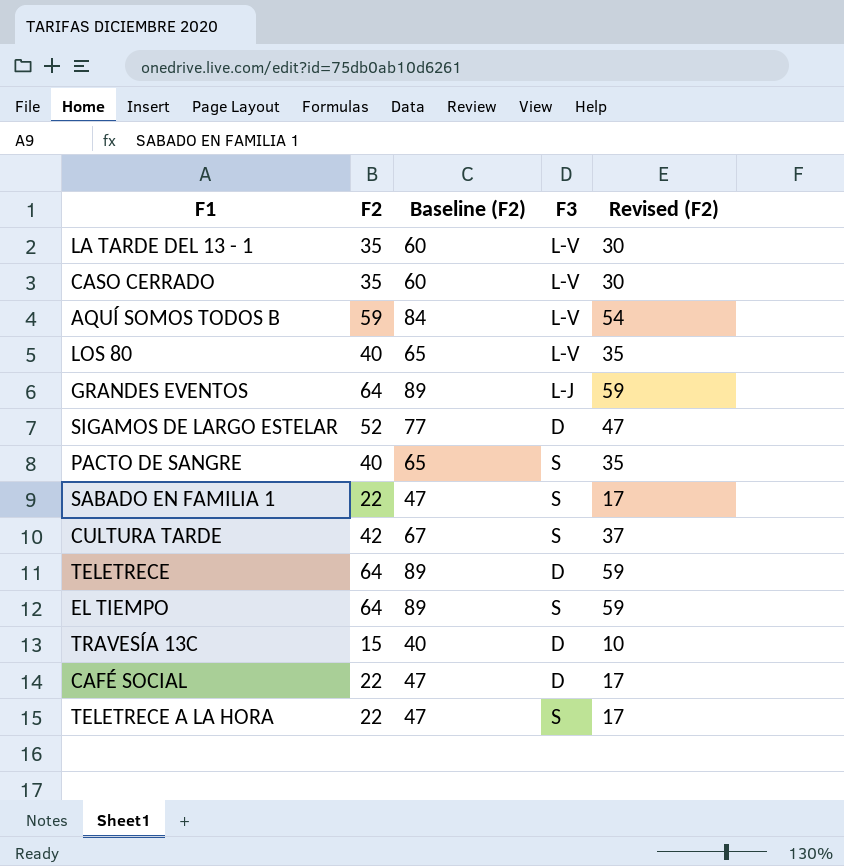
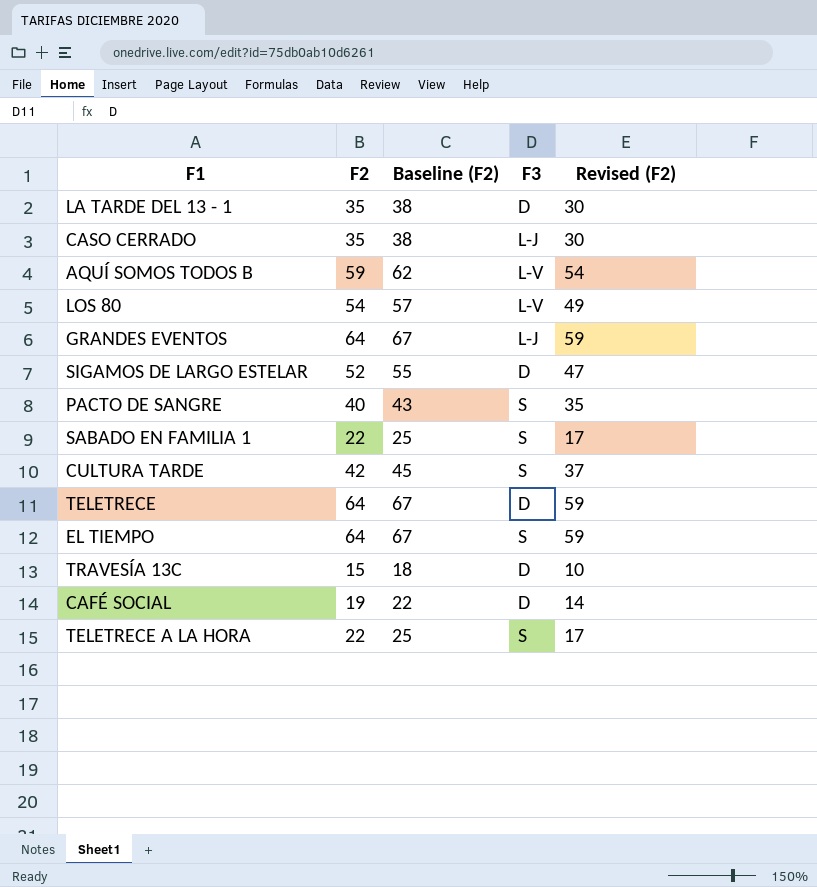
column Baseline (F2) | formula: [F2] + 25 -> [F2] + 3
LA TARDE DEL 13 - 1 | F3: L-V -> D
CASO CERRADO | F3: L-V -> L-J
LOS 80 | F2: 40 -> 54
LOS 80 | Revised (F2): 35 -> 49
CAFÉ SOCIAL | F2: 22 -> 19
CAFÉ SOCIAL | Revised (F2): 17 -> 14

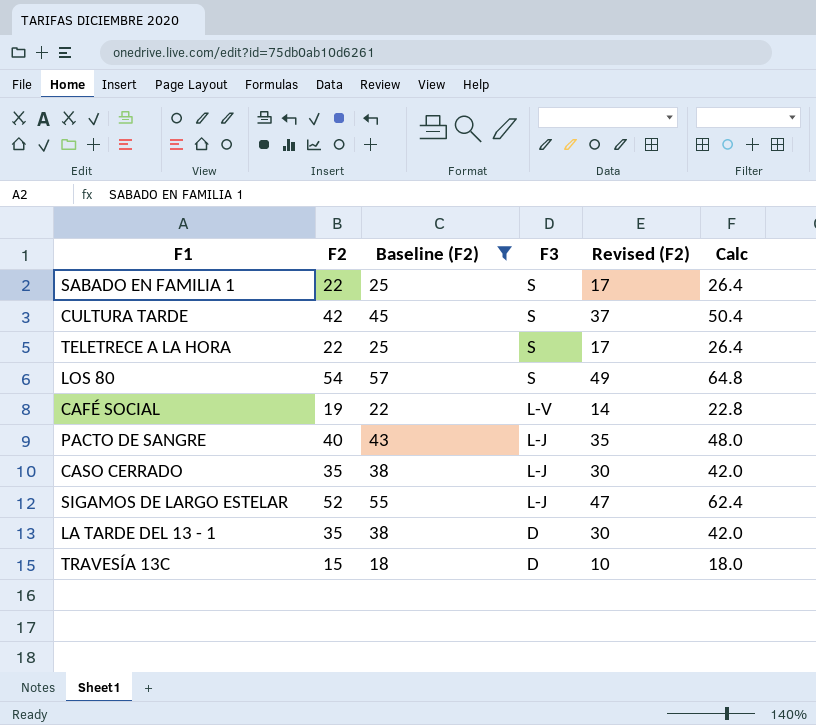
filter: none -> Baseline (F2) <= 57
row order: none -> F3 descending
column Calc | formula: none -> [F2] * 1.2
LOS 80 | F3: L-V -> S
CAFÉ SOCIAL | F3: D -> L-V
PACTO DE SANGRE | F3: S -> L-J
SIGAMOS DE LARGO ESTELAR | F3: D -> L-J

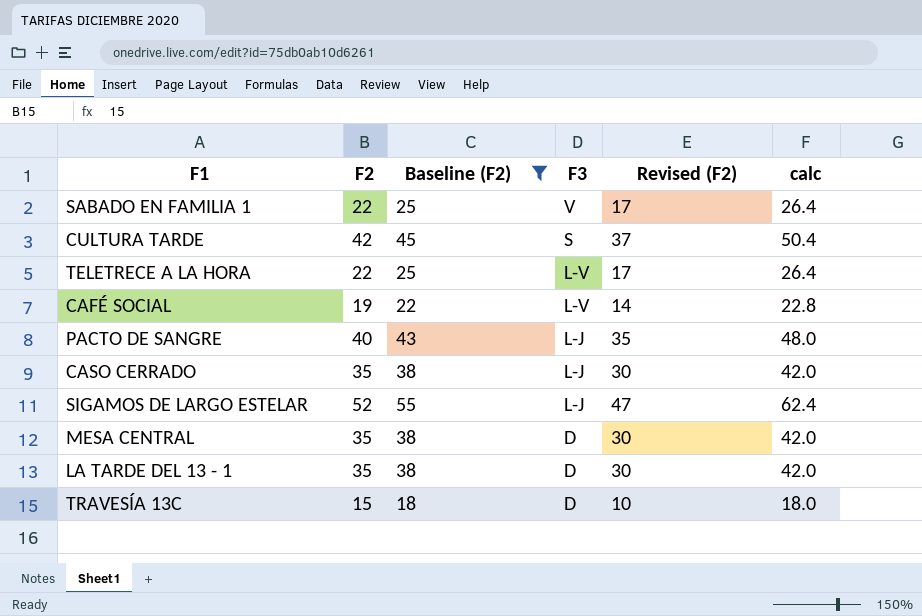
column name: Calc -> calc
row LOS 80: 54 | 57 | S | 49 | 64.8 -> none
SABADO EN FAMILIA 1 | F3: S -> V
TELETRECE A LA HORA | F3: S -> L-V
row MESA CENTRAL: none -> 35 | 38 | D | 30 | 42.0

